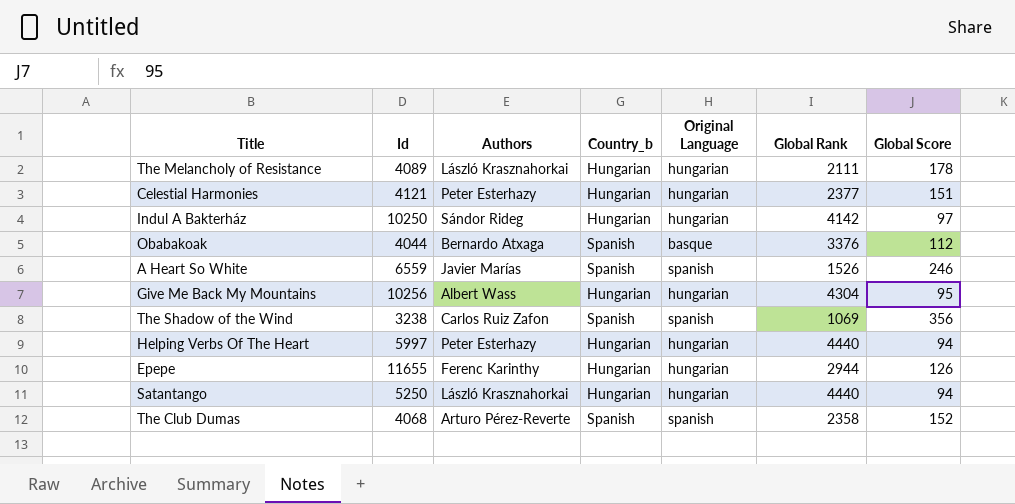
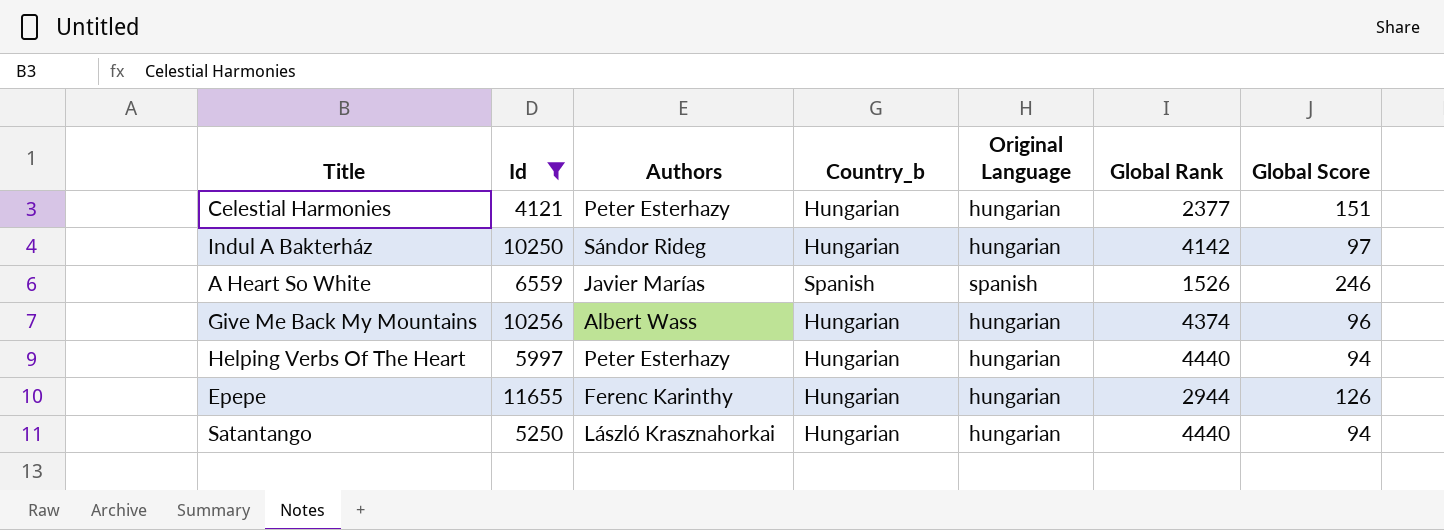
filter: none -> Id >= 4121
Give Me Back My Mountains | Global Rank: 4304 -> 4374
Give Me Back My Mountains | Global Score: 95 -> 96

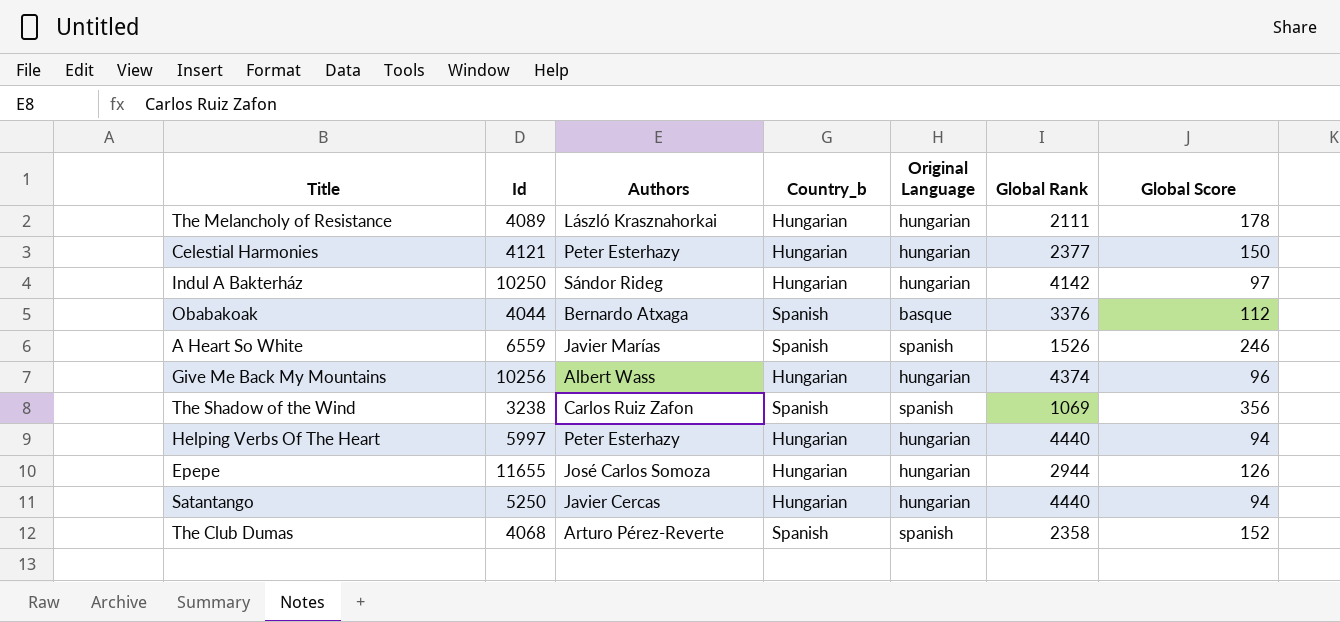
filter: Id >= 4121 -> none
Celestial Harmonies | Global Score: 151 -> 150
Epepe | Authors: Ferenc Karinthy -> José Carlos Somoza
Satantango | Authors: László Krasznahorkai -> Javier Cercas

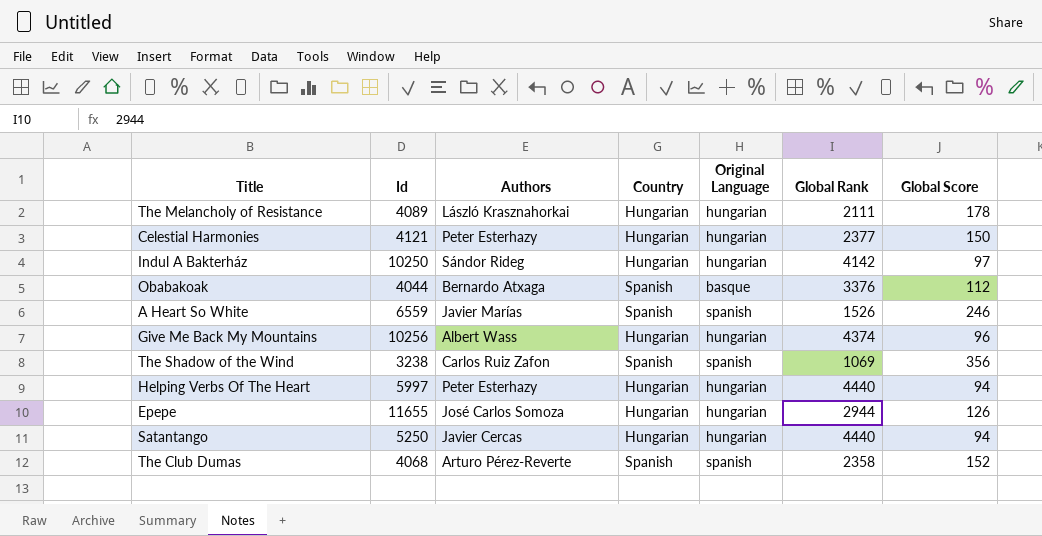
column name: Country_b -> Country

